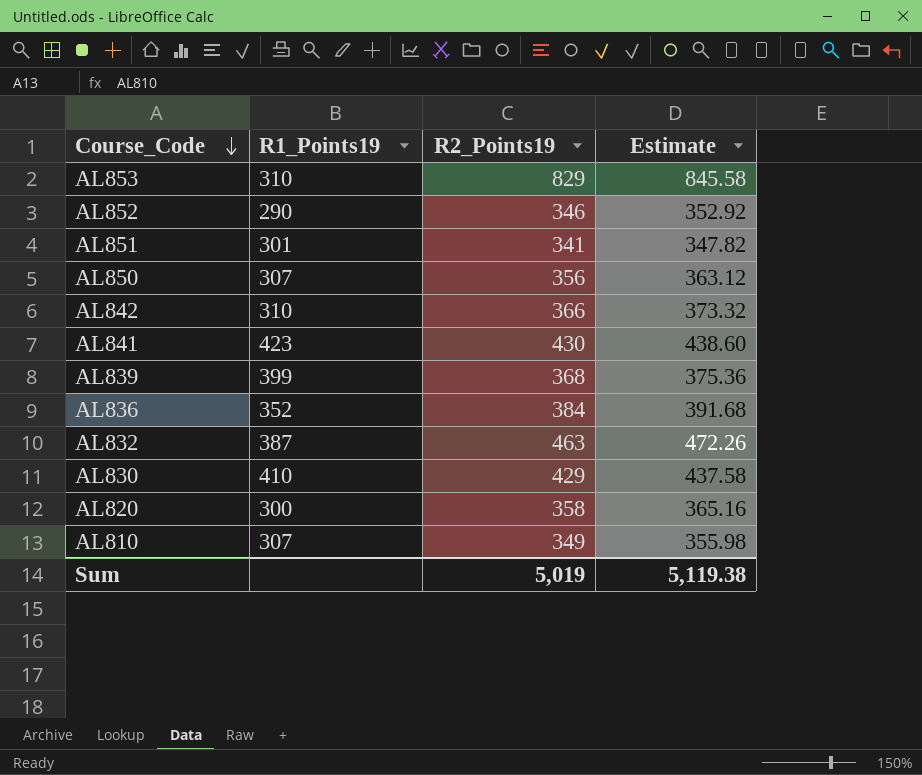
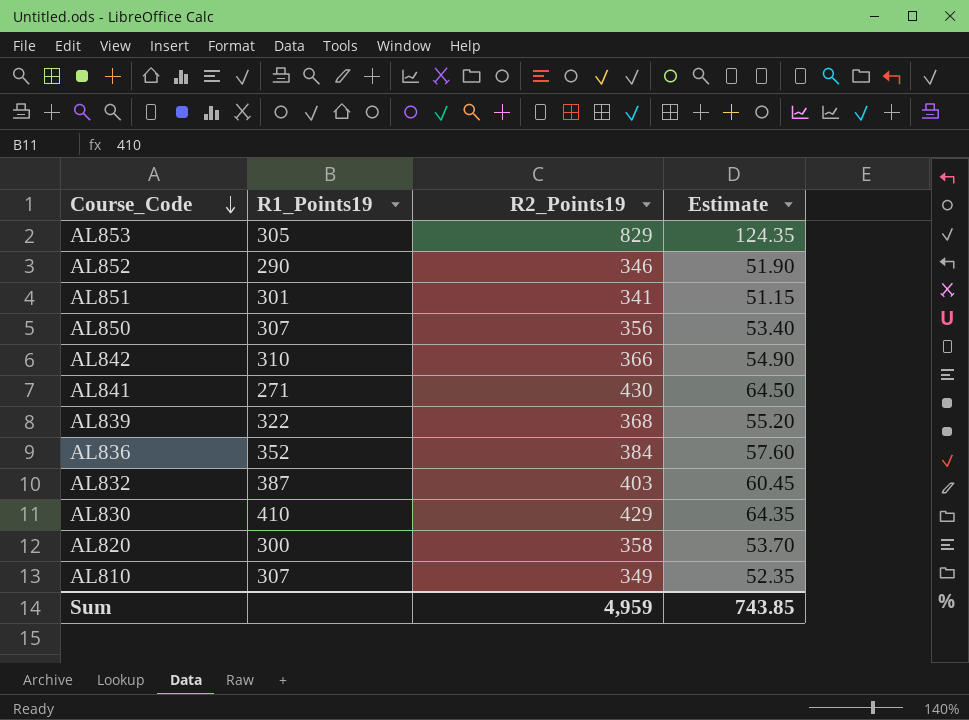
column Estimate | formula: [R2_Points19] * 1.02 -> [R2_Points19] * 0.15
AL853 | R1_Points19: 310 -> 305
AL841 | R1_Points19: 423 -> 271
AL839 | R1_Points19: 399 -> 322
AL832 | R2_Points19: 463 -> 403
Sum | R2_Points19: 5,019 -> 4,959
Sum | Estimate: 5,119.38 -> 743.85

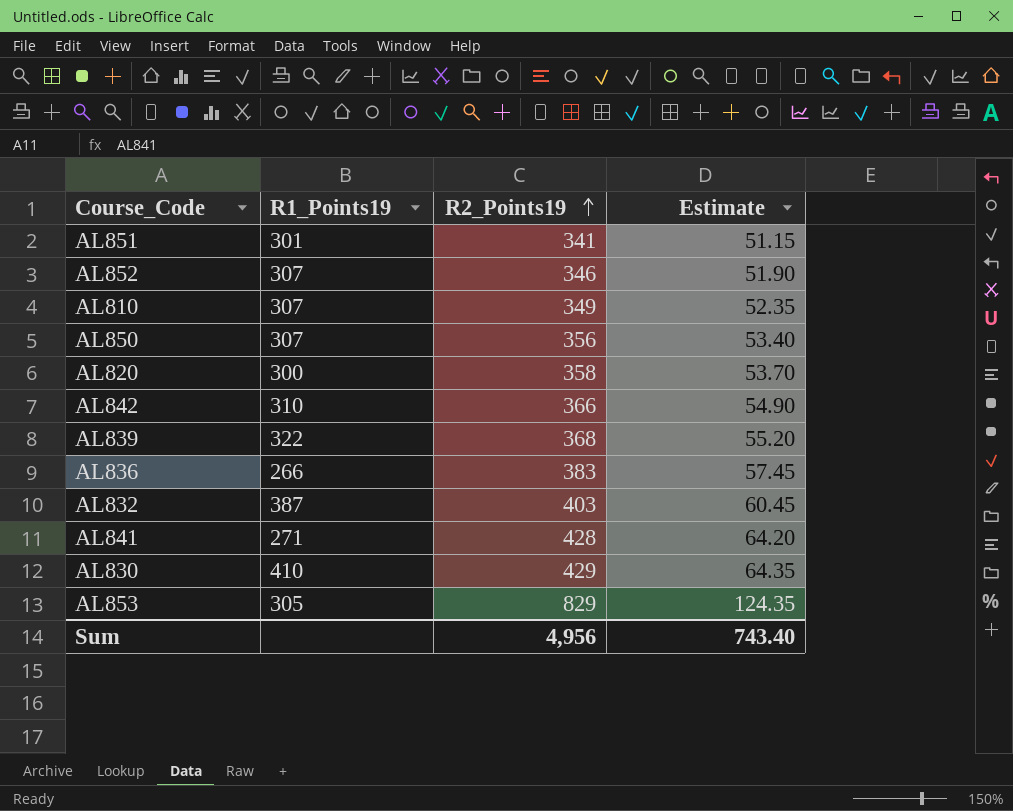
row order: Course_Code descending -> R2_Points19 ascending
AL852 | R1_Points19: 290 -> 307
AL836 | R1_Points19: 352 -> 266
AL836 | R2_Points19: 384 -> 383
AL836 | Estimate: 57.60 -> 57.45
AL841 | R2_Points19: 430 -> 428
AL841 | Estimate: 64.50 -> 64.20
Sum | R2_Points19: 4,959 -> 4,956
Sum | Estimate: 743.85 -> 743.40

